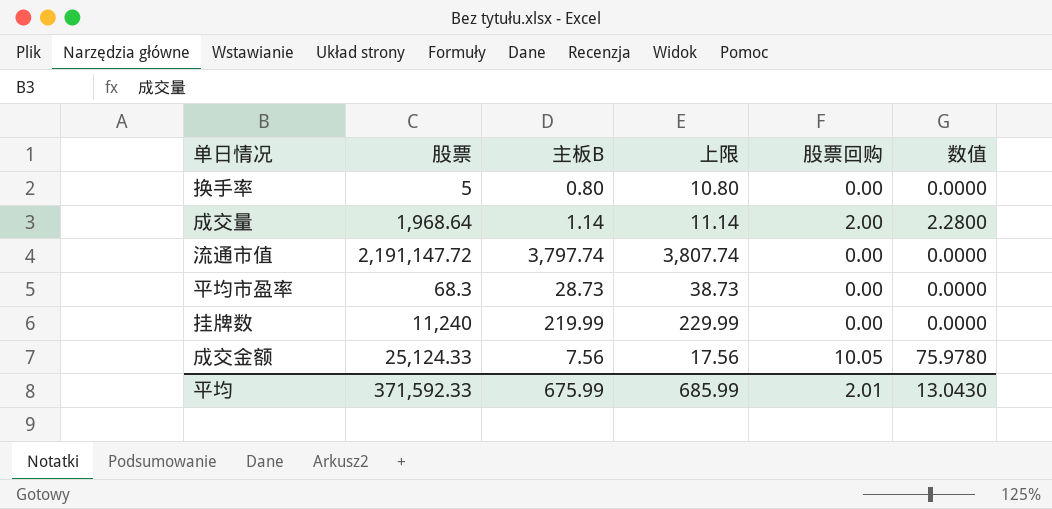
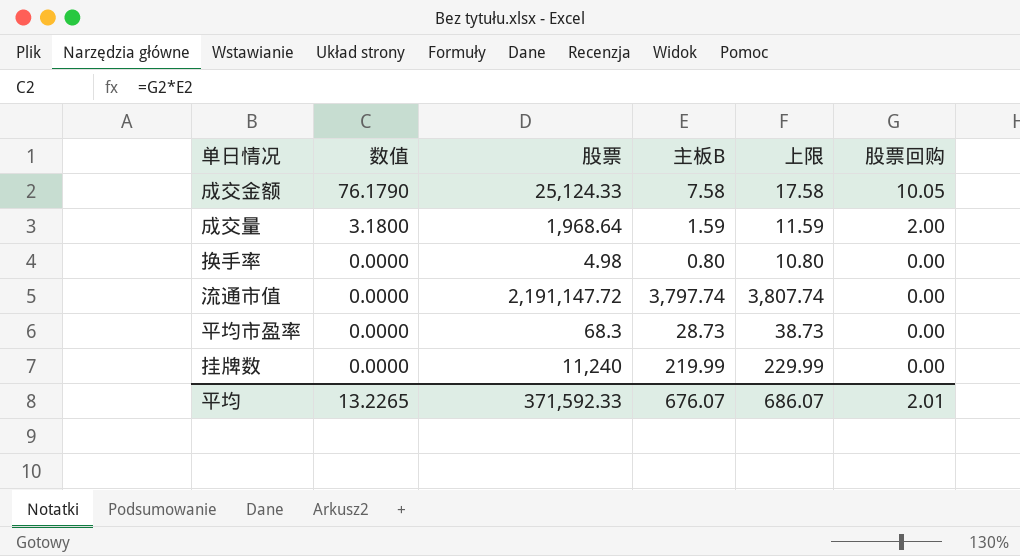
row order: none -> 数值 descending
column 数值 | position: 6 -> 2
成交金额 | 数值: 75.9780 -> 76.1790
成交金额 | 主板B: 7.56 -> 7.58
成交金额 | 上限: 17.56 -> 17.58
成交量 | 数值: 2.2800 -> 3.1800
成交量 | 主板B: 1.14 -> 1.59
成交量 | 上限: 11.14 -> 11.59
换手率 | 股票: 5 -> 4.98
平均 | 数值: 13.0430 -> 13.2265
平均 | 主板B: 675.99 -> 676.07
平均 | 上限: 685.99 -> 686.07

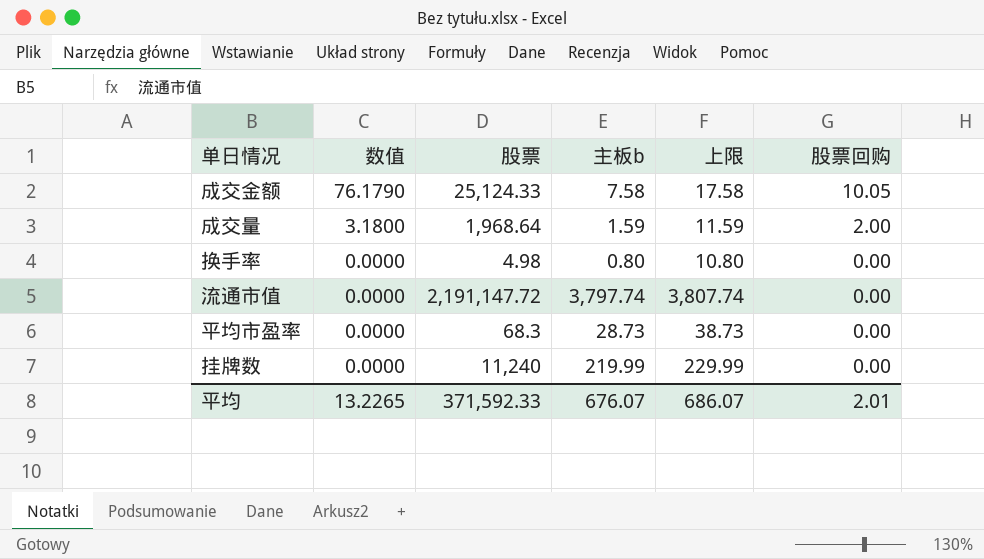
column name: 主板B -> 主板b

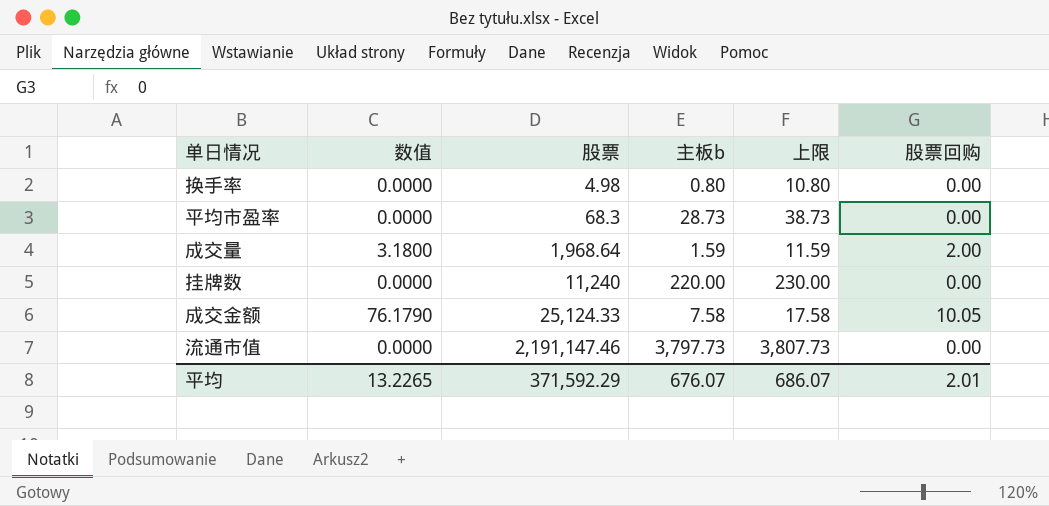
row order: 数值 descending -> 股票 ascending
挂牌数 | 主板b: 219.99 -> 220.00
挂牌数 | 上限: 229.99 -> 230.00
流通市值 | 股票: 2,191,147.72 -> 2,191,147.46
流通市值 | 主板b: 3,797.74 -> 3,797.73
流通市值 | 上限: 3,807.74 -> 3,807.73
平均 | 股票: 371,592.33 -> 371,592.29

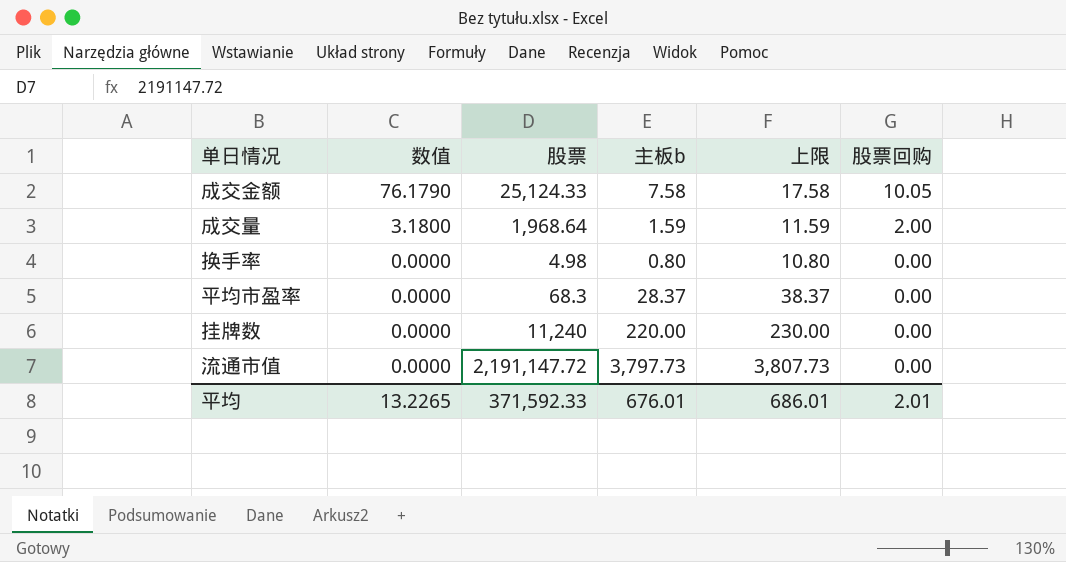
row order: 股票 ascending -> 数值 descending
平均市盈率 | 主板b: 28.73 -> 28.37
平均市盈率 | 上限: 38.73 -> 38.37
流通市值 | 股票: 2,191,147.46 -> 2,191,147.72
平均 | 股票: 371,592.29 -> 371,592.33
平均 | 主板b: 676.07 -> 676.01
平均 | 上限: 686.07 -> 686.01

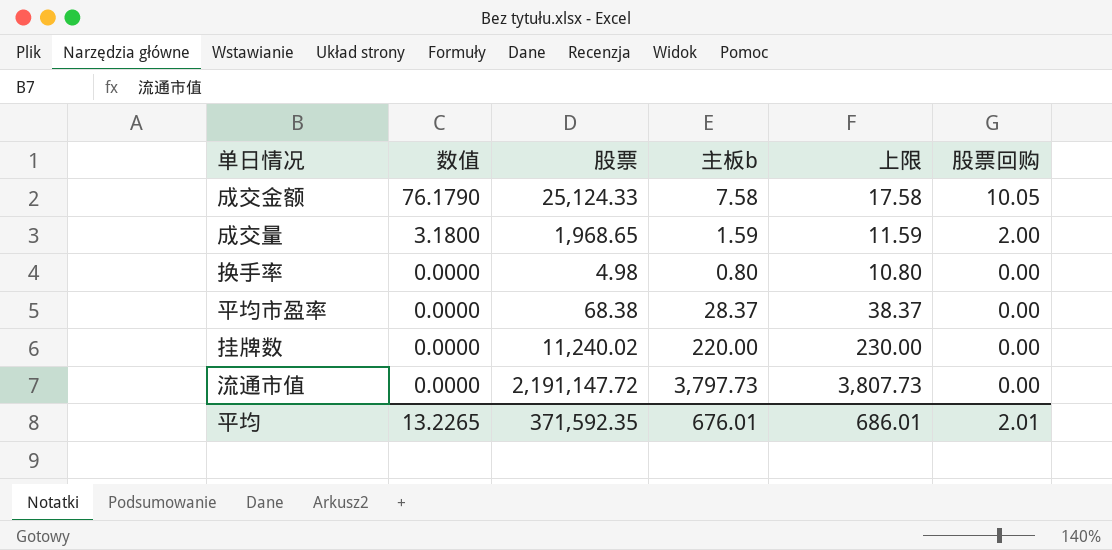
成交量 | 股票: 1,968.64 -> 1,968.65
平均市盈率 | 股票: 68.3 -> 68.38
挂牌数 | 股票: 11,240 -> 11,240.02
平均 | 股票: 371,592.33 -> 371,592.35

